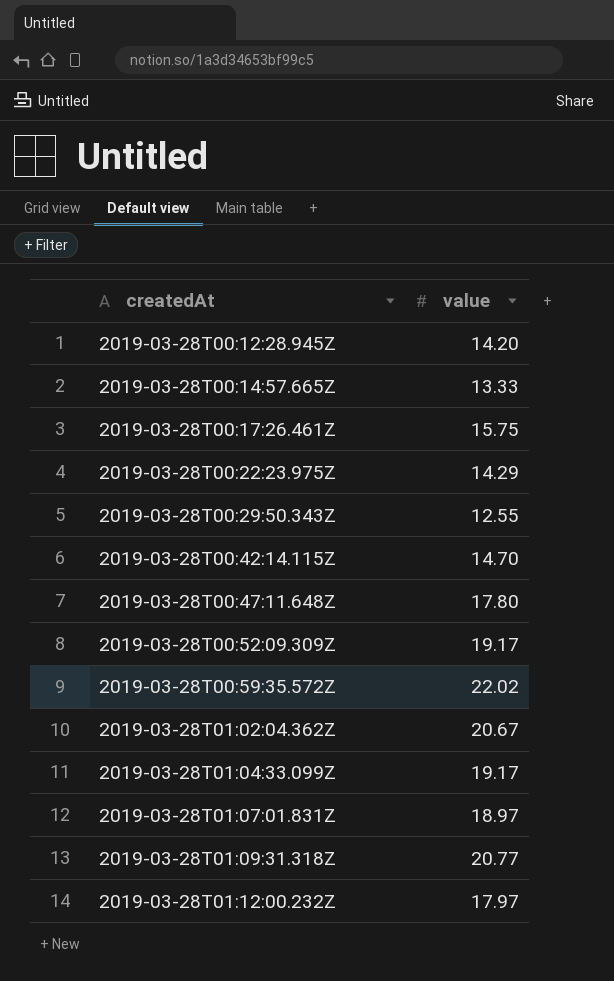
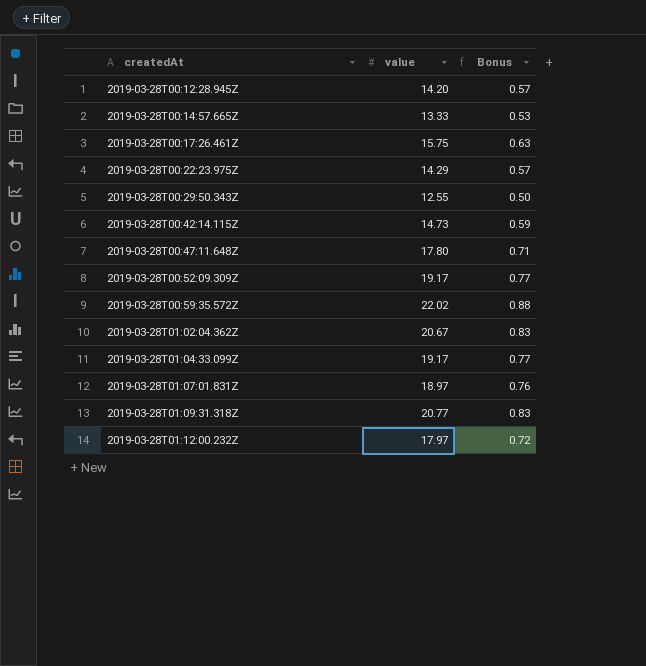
column Bonus | formula: none -> [value] * 0.04
2019-03-28T00:42:14.115Z | value: 14.70 -> 14.73

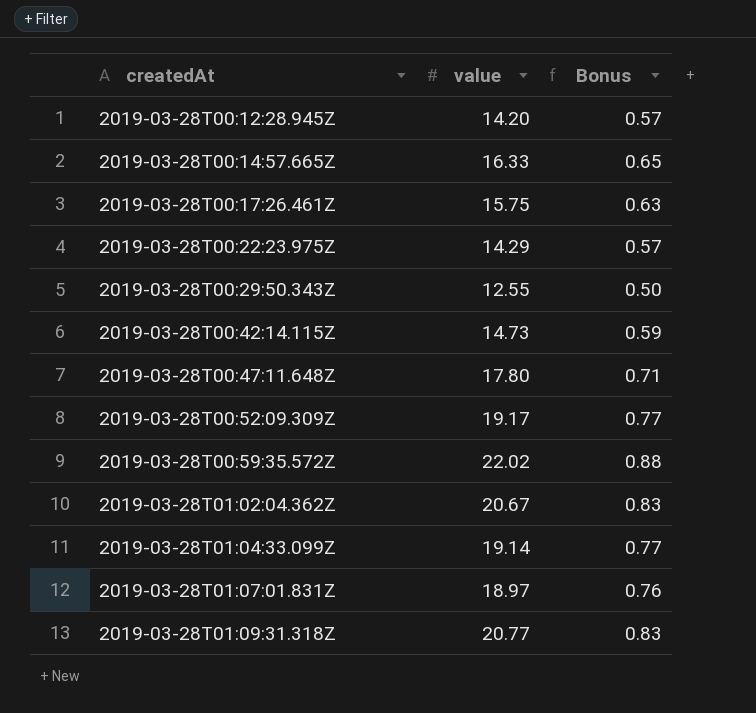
row 2019-03-28T01:12:00.232Z: 17.97 | 0.72 -> none
2019-03-28T00:14:57.665Z | value: 13.33 -> 16.33
2019-03-28T00:14:57.665Z | Bonus: 0.53 -> 0.65
2019-03-28T01:04:33.099Z | value: 19.17 -> 19.14

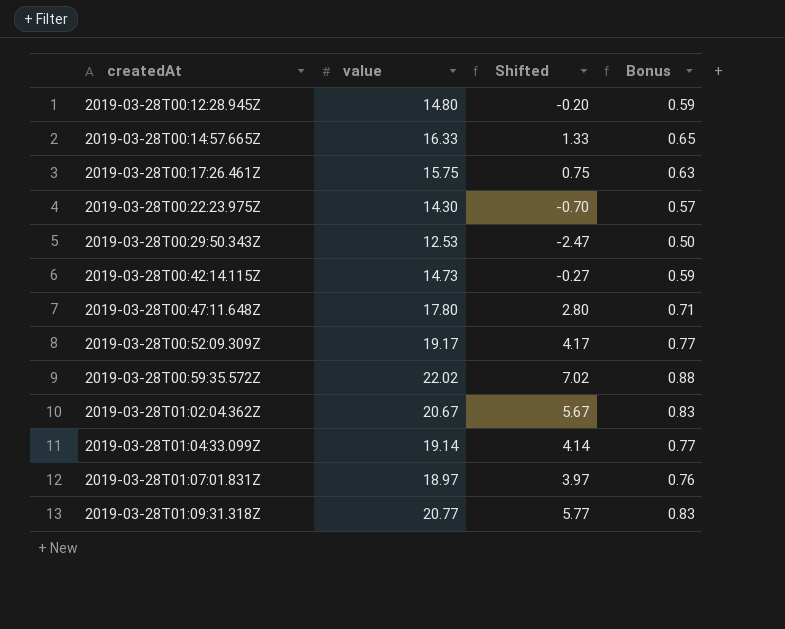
column Shifted | formula: none -> [value] - 15
2019-03-28T00:12:28.945Z | value: 14.20 -> 14.80
2019-03-28T00:12:28.945Z | Bonus: 0.57 -> 0.59
2019-03-28T00:22:23.975Z | value: 14.29 -> 14.30
2019-03-28T00:29:50.343Z | value: 12.55 -> 12.53

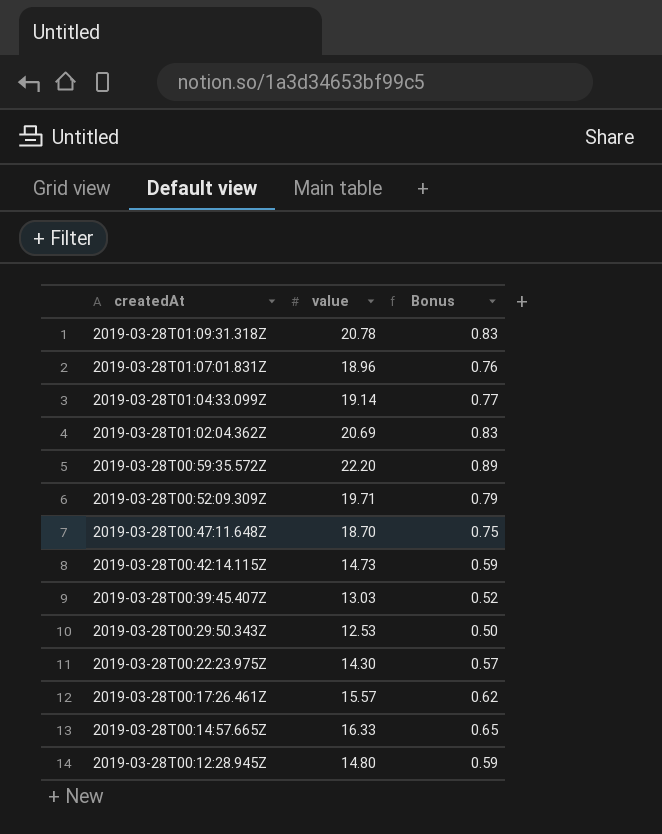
row order: createdAt ascending -> createdAt descending
column Shifted | formula: [value] - 15 -> none
2019-03-28T01:09:31.318Z | value: 20.77 -> 20.78
2019-03-28T01:07:01.831Z | value: 18.97 -> 18.96
2019-03-28T01:02:04.362Z | value: 20.67 -> 20.69
2019-03-28T00:59:35.572Z | value: 22.02 -> 22.20
2019-03-28T00:59:35.572Z | Bonus: 0.88 -> 0.89
2019-03-28T00:52:09.309Z | value: 19.17 -> 19.71
2019-03-28T00:52:09.309Z | Bonus: 0.77 -> 0.79
2019-03-28T00:47:11.648Z | value: 17.80 -> 18.70
2019-03-28T00:47:11.648Z | Bonus: 0.71 -> 0.75
row 2019-03-28T00:39:45.407Z: none -> 13.03 | 0.52
2019-03-28T00:17:26.461Z | value: 15.75 -> 15.57
2019-03-28T00:17:26.461Z | Bonus: 0.63 -> 0.62

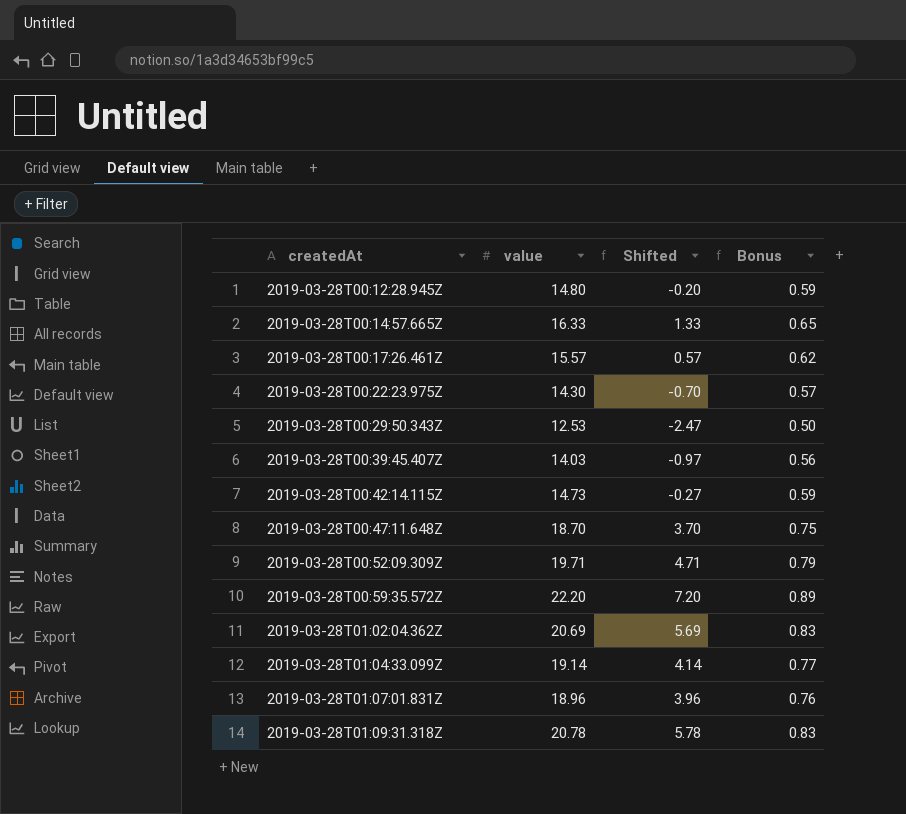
row order: createdAt descending -> createdAt ascending
column Shifted | formula: none -> [value] - 15
2019-03-28T00:39:45.407Z | value: 13.03 -> 14.03
2019-03-28T00:39:45.407Z | Bonus: 0.52 -> 0.56

